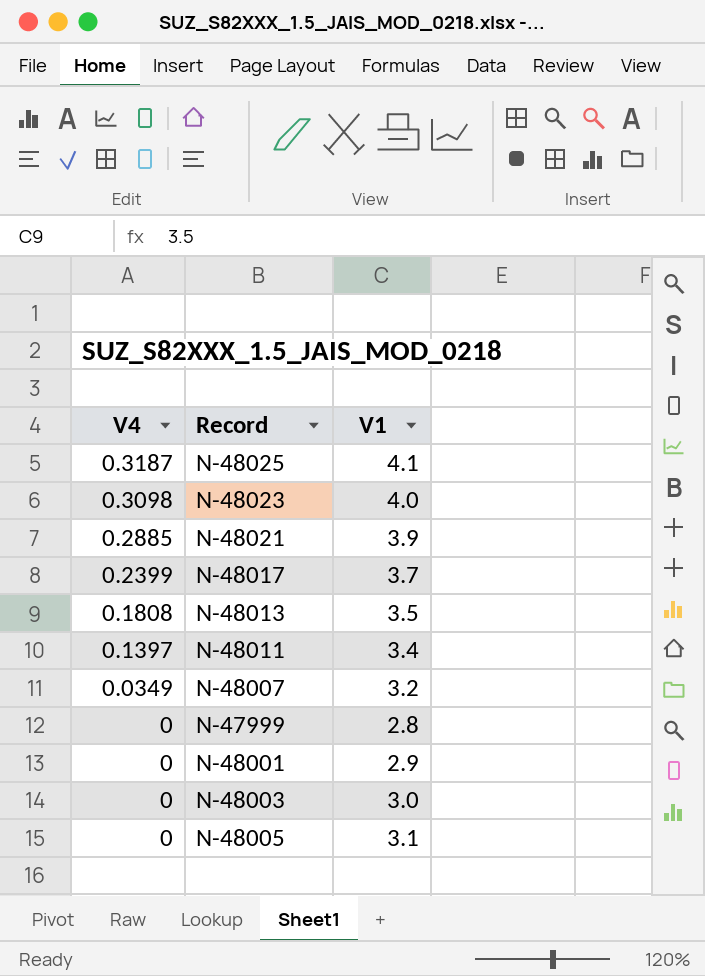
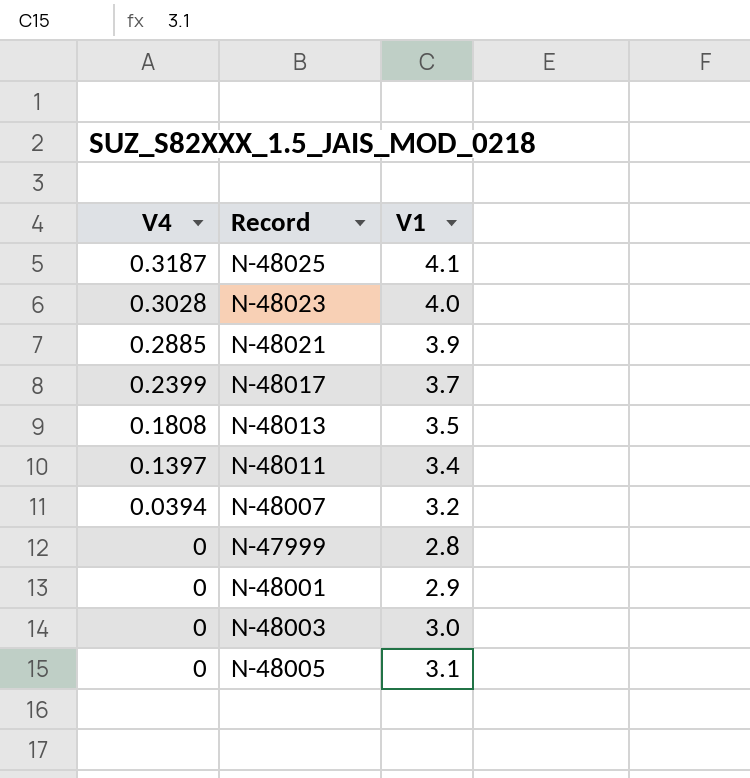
N-48023 | V4: 0.3098 -> 0.3028
N-48007 | V4: 0.0349 -> 0.0394

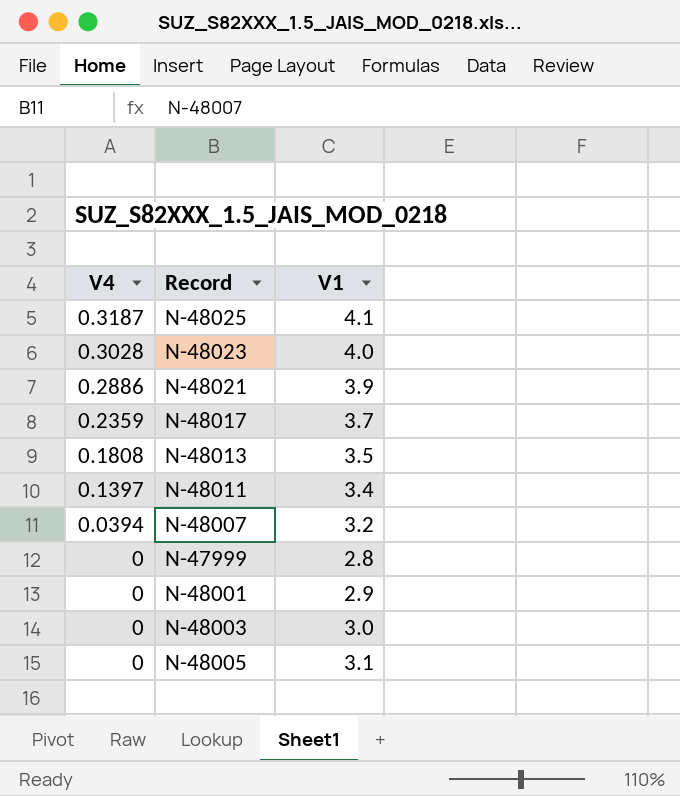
N-48021 | V4: 0.2885 -> 0.2886
N-48017 | V4: 0.2399 -> 0.2359

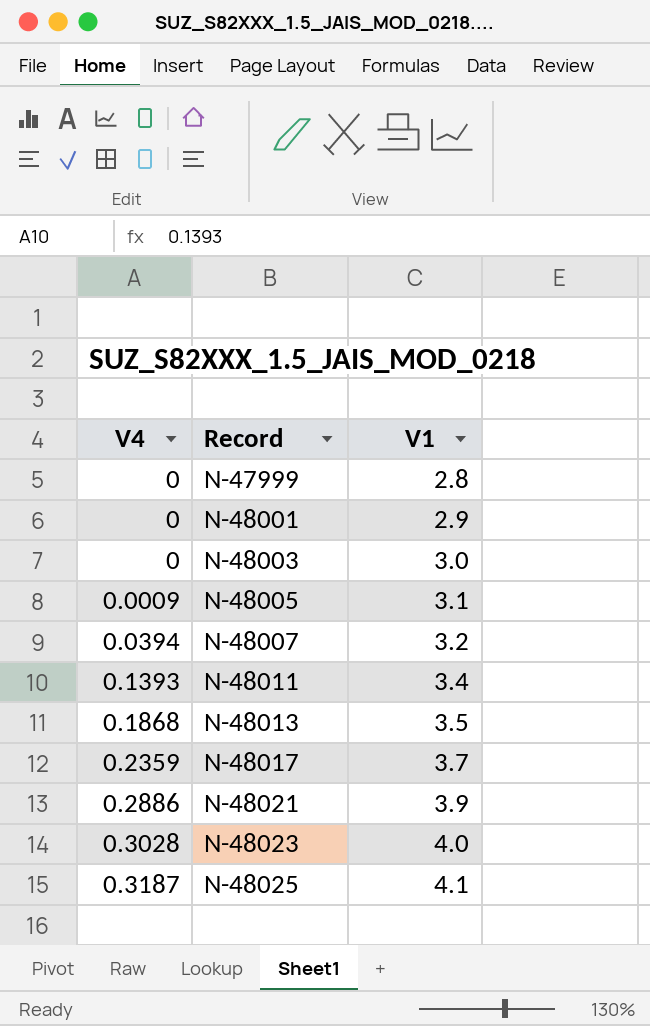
row order: V4 descending -> V4 ascending
N-48005 | V4: 0 -> 0.0009
N-48011 | V4: 0.1397 -> 0.1393
N-48013 | V4: 0.1808 -> 0.1868

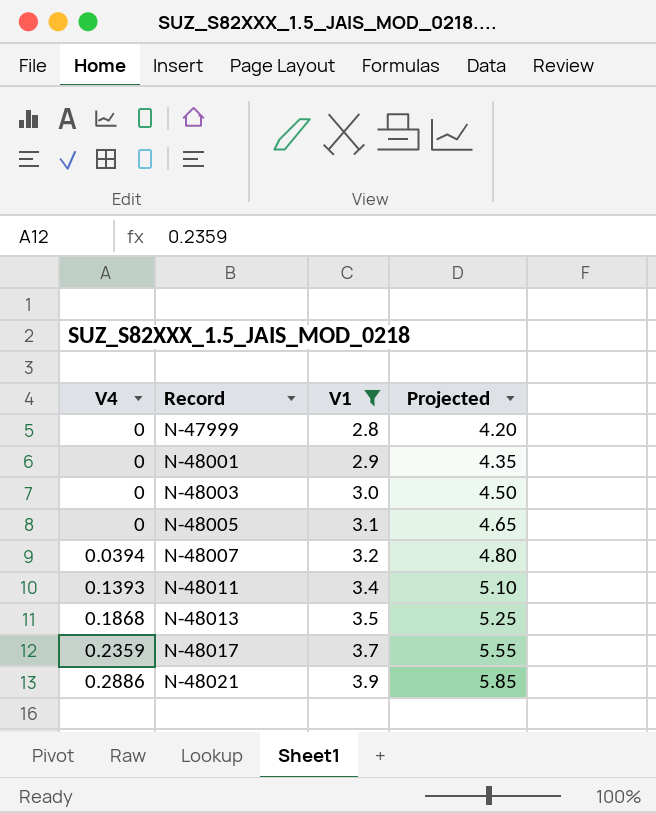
filter: none -> V1 <= 3.9
column Projected | formula: none -> [V1] * 1.5
N-48005 | V4: 0.0009 -> 0

